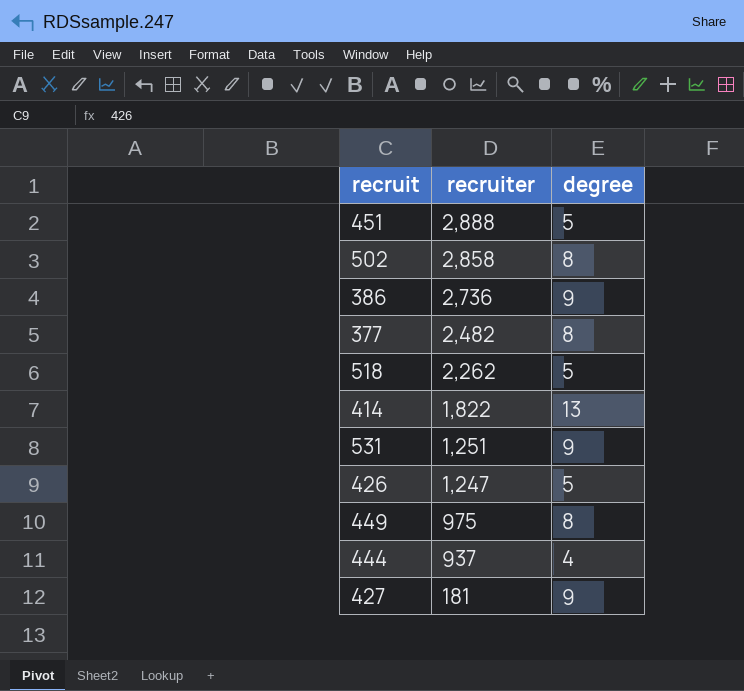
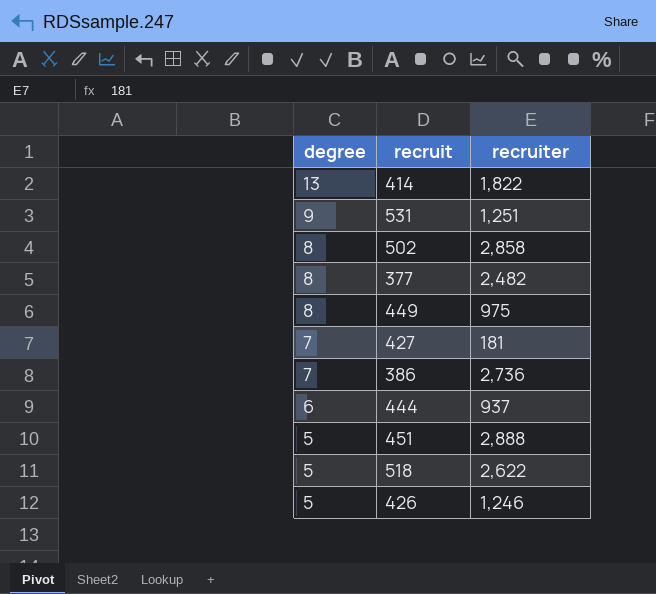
row order: recruiter descending -> degree descending
column degree | position: 3 -> 1
427 | degree: 9 -> 7
386 | degree: 9 -> 7
444 | degree: 4 -> 6
518 | recruiter: 2,262 -> 2,622
426 | recruiter: 1,247 -> 1,246

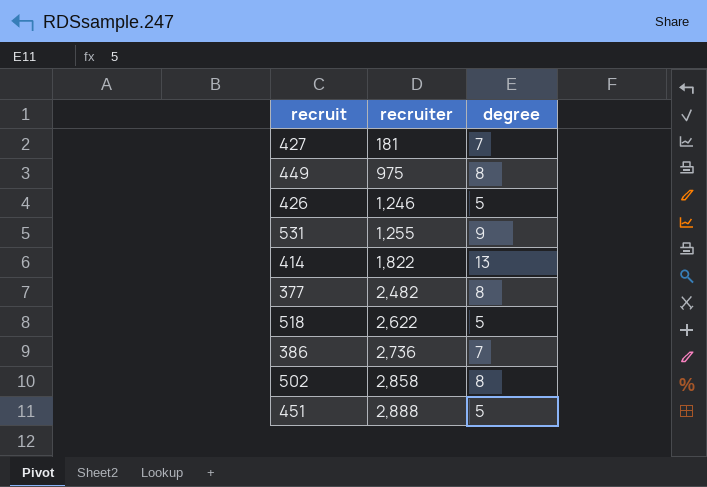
row order: degree descending -> recruiter ascending
column degree | position: 1 -> 3
row 444: 6 | 937 -> none
531 | recruiter: 1,251 -> 1,255

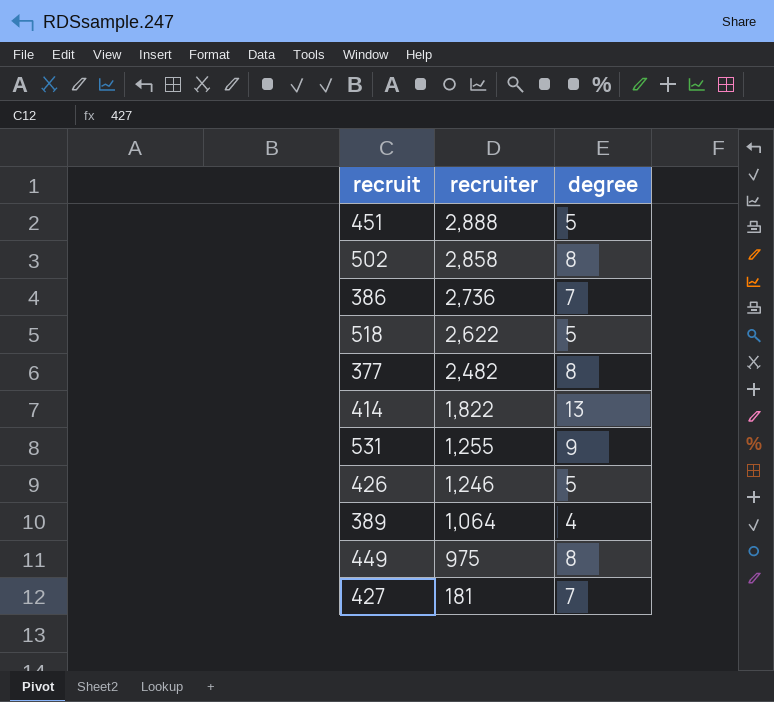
row order: recruiter ascending -> recruiter descending
row 389: none -> 1,064 | 4

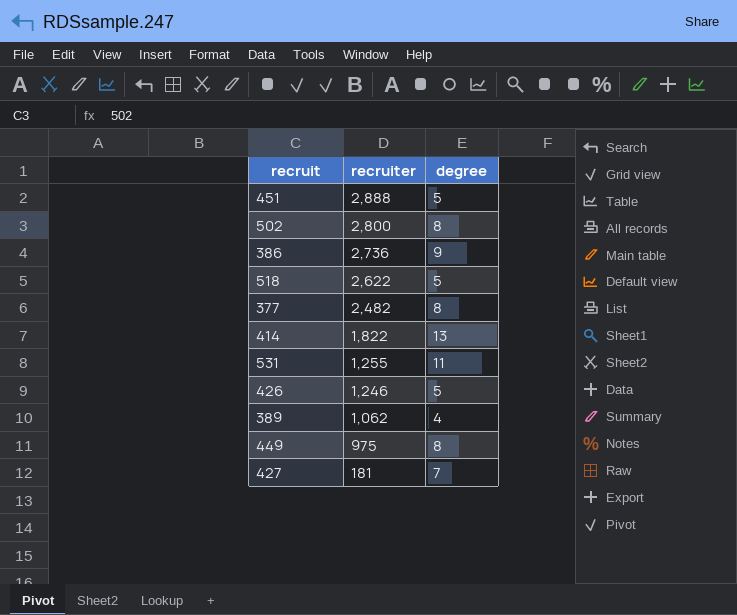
502 | recruiter: 2,858 -> 2,800
386 | degree: 7 -> 9
531 | degree: 9 -> 11
389 | recruiter: 1,064 -> 1,062

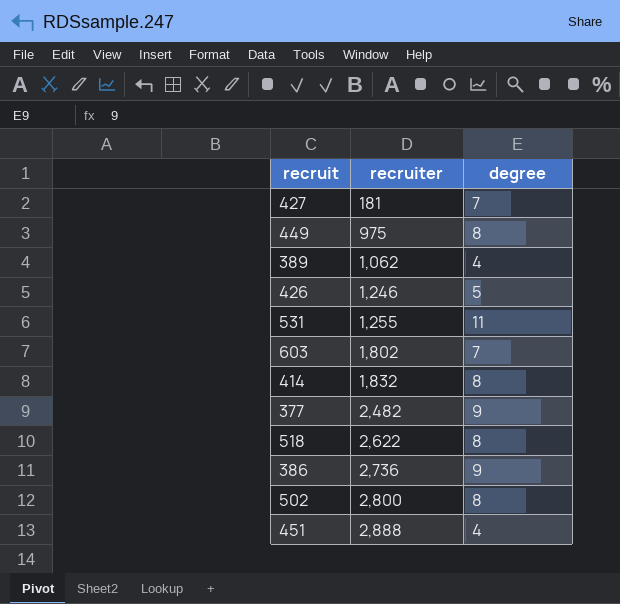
row order: recruiter descending -> recruiter ascending
row 603: none -> 1,802 | 7
414 | recruiter: 1,822 -> 1,832
414 | degree: 13 -> 8
377 | degree: 8 -> 9
518 | degree: 5 -> 8
451 | degree: 5 -> 4

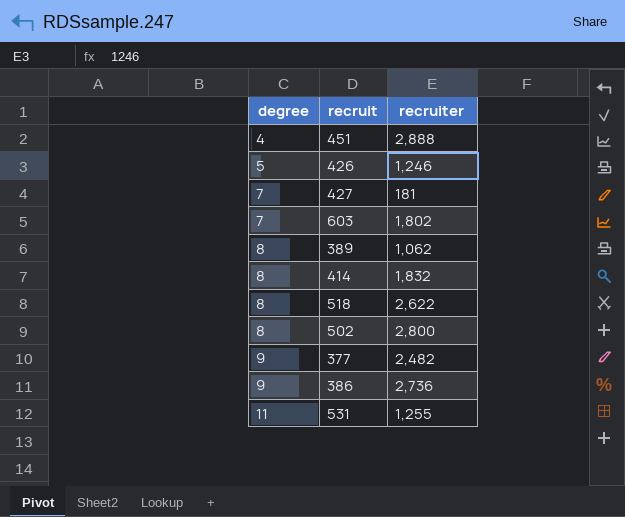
row order: recruiter ascending -> degree ascending
column degree | position: 3 -> 1
row 449: 975 | 8 -> none
389 | degree: 4 -> 8

